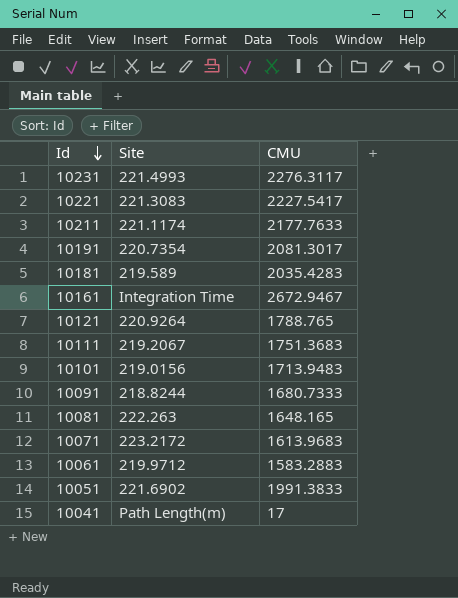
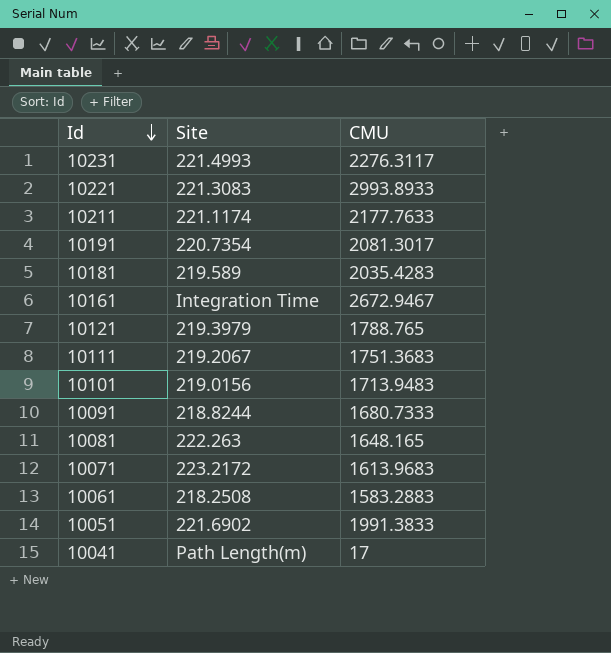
10221 | CMU: 2227.5417 -> 2993.8933
10121 | Site: 220.9264 -> 219.3979
10061 | Site: 219.9712 -> 218.2508

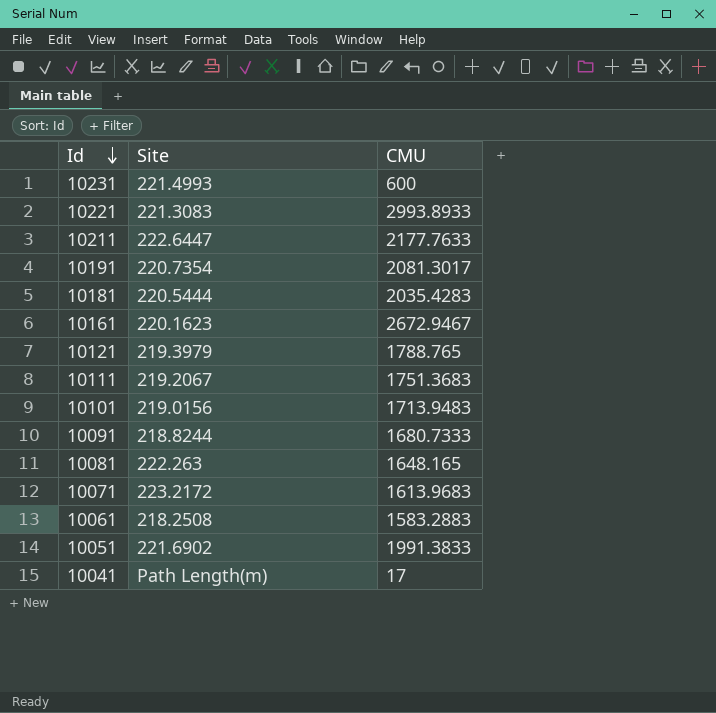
10231 | CMU: 2276.3117 -> 600
10211 | Site: 221.1174 -> 222.6447
10181 | Site: 219.589 -> 220.5444
10161 | Site: Integration Time -> 220.1623

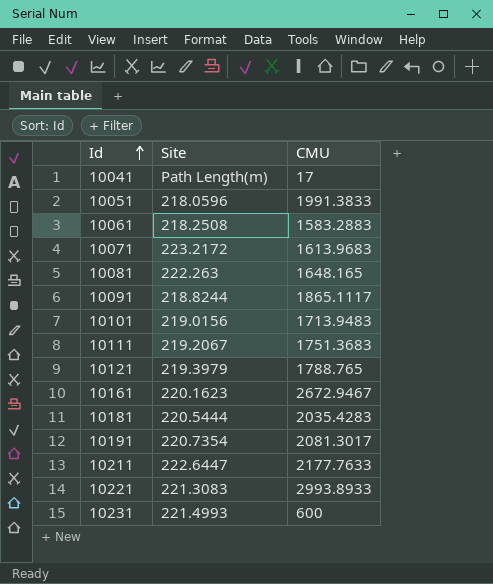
row order: Id descending -> Id ascending
10051 | Site: 221.6902 -> 218.0596
10091 | CMU: 1680.7333 -> 1865.1117

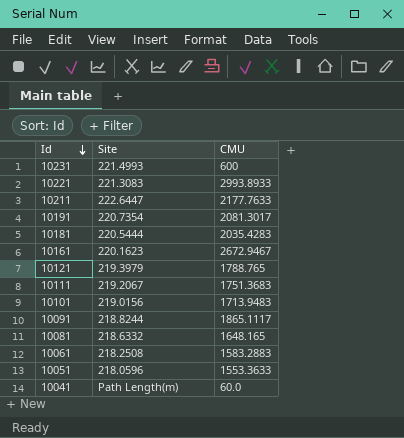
row order: Id ascending -> Id descending
row 10071: 223.2172 | 1613.9683 -> none
10081 | Site: 222.263 -> 218.6332
10051 | CMU: 1991.3833 -> 1553.3633
10041 | CMU: 17 -> 60.0

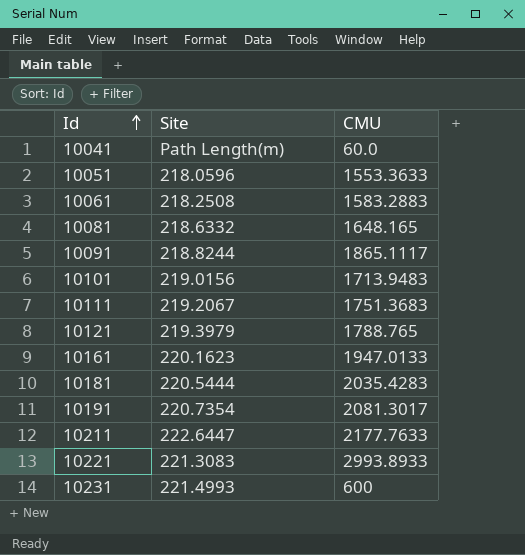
row order: Id descending -> Id ascending
10161 | CMU: 2672.9467 -> 1947.0133

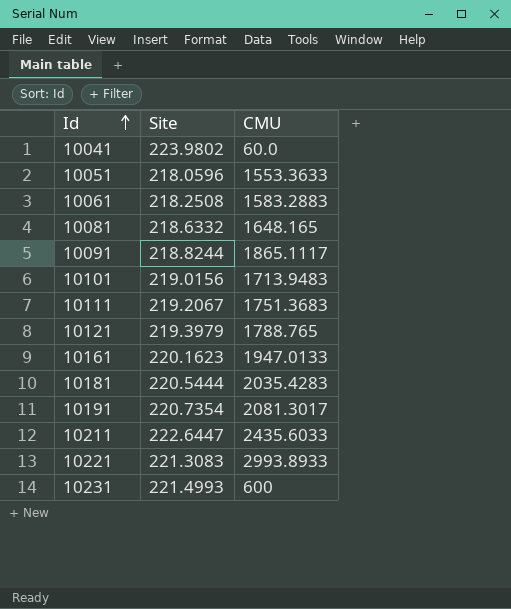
10041 | Site: Path Length(m) -> 223.9802
10211 | CMU: 2177.7633 -> 2435.6033

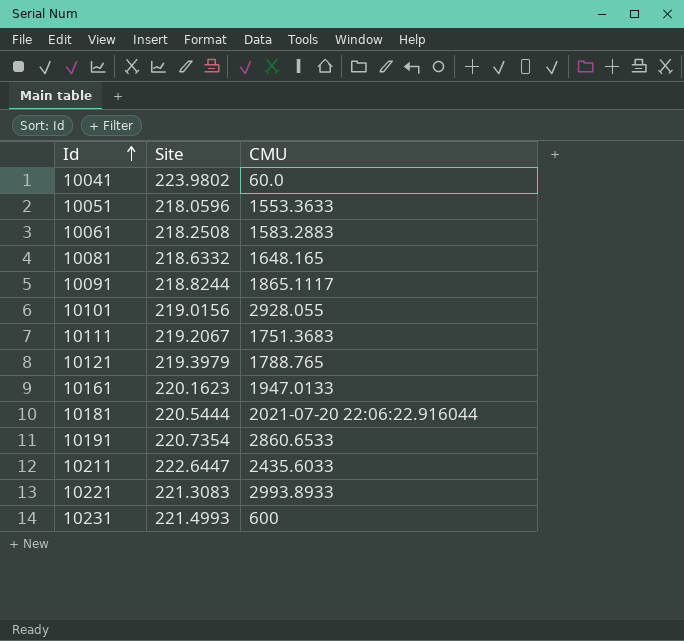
10101 | CMU: 1713.9483 -> 2928.055
10181 | CMU: 2035.4283 -> 2021-07-20 22:06:22.916044
10191 | CMU: 2081.3017 -> 2860.6533

